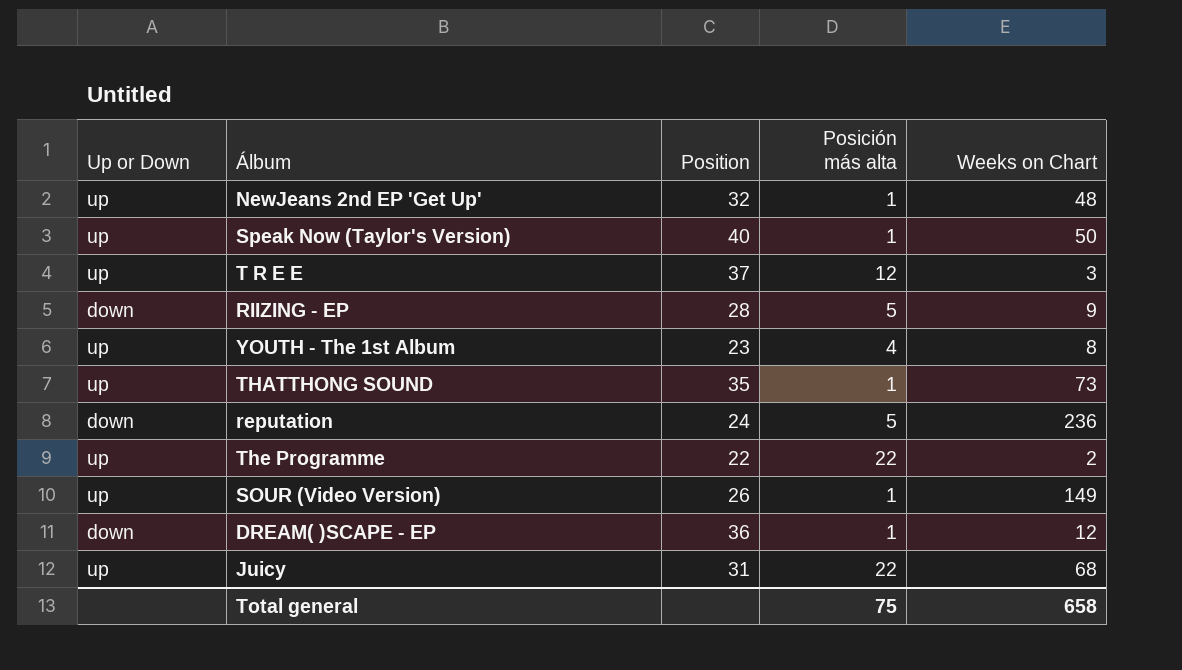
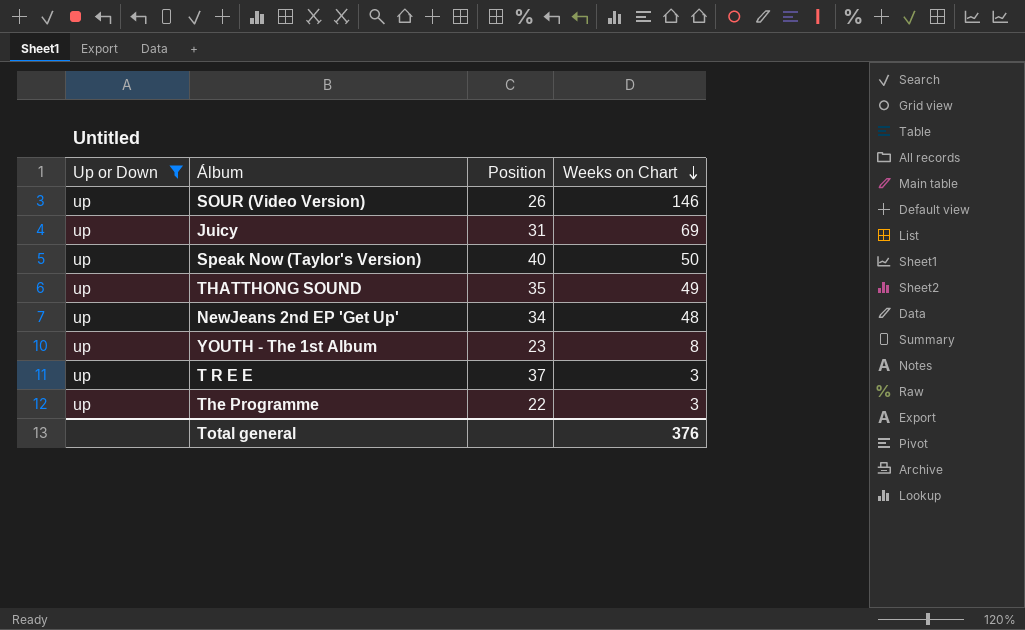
filter: none -> Up or Down = up
row order: none -> Weeks on Chart descending
column Posición más alta | position: 4 -> none
SOUR (Video Version) | Weeks on Chart: 149 -> 146
Juicy | Weeks on Chart: 68 -> 69
THATTHONG SOUND | Weeks on Chart: 73 -> 49
NewJeans 2nd EP 'Get Up' | Position: 32 -> 34
The Programme | Weeks on Chart: 2 -> 3
Total general | Weeks on Chart: 658 -> 376

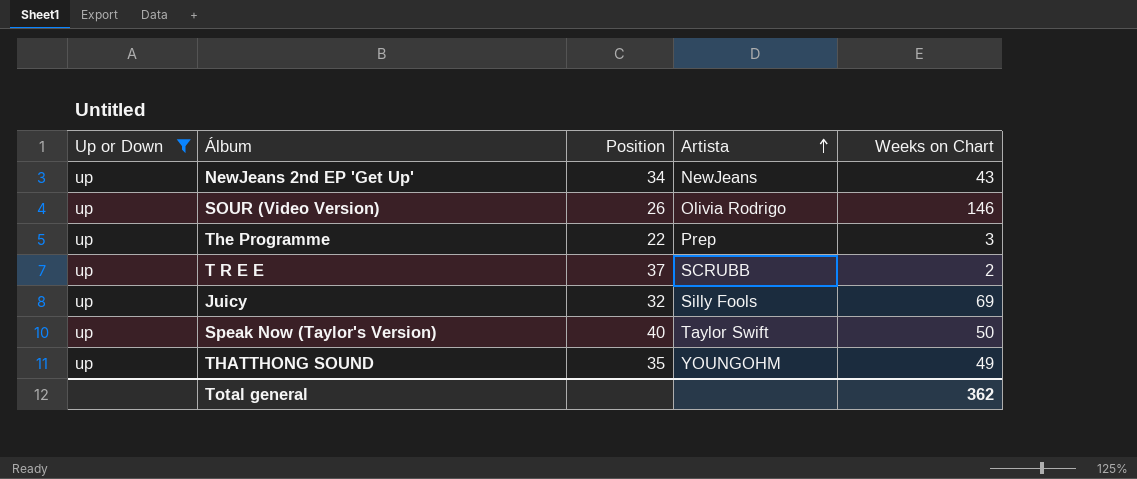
row order: Weeks on Chart descending -> Artista ascending
column Artista | position: none -> 4
row YOUTH - The 1st Album: up | 23 | 8 -> none
NewJeans 2nd EP 'Get Up' | Weeks on Chart: 48 -> 43
T R E E | Weeks on Chart: 3 -> 2
Juicy | Position: 31 -> 32
Total general | Weeks on Chart: 376 -> 362

